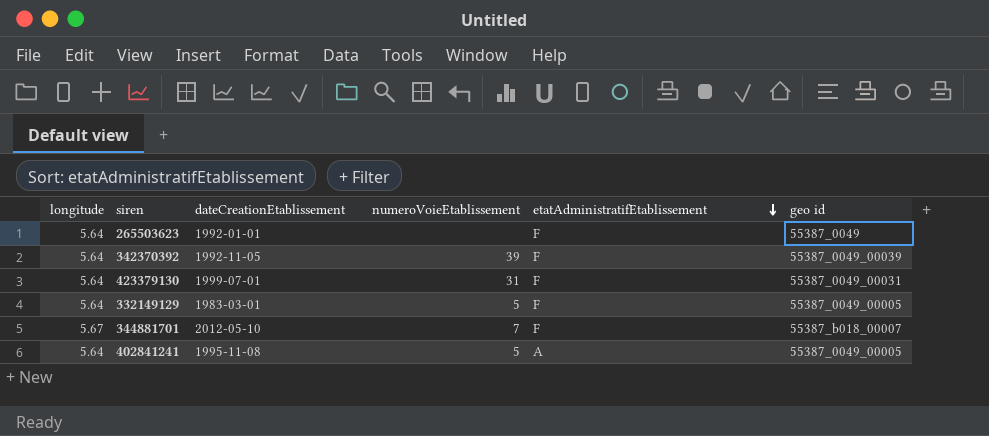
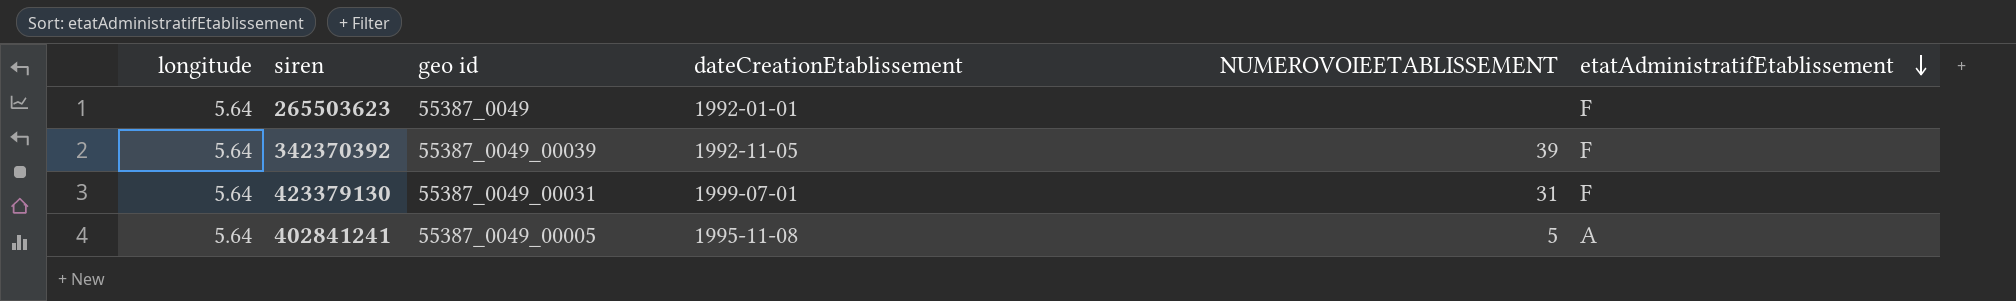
column geo id | position: 6 -> 3
column name: numeroVoieEtablissement -> NUMEROVOIEETABLISSEMENT
row 332149129: 5.64 | 1983-03-01 | 5 | F | 55387_0049_00005 -> none
row 344881701: 5.67 | 2012-05-10 | 7 | F | 55387_b018_00007 -> none

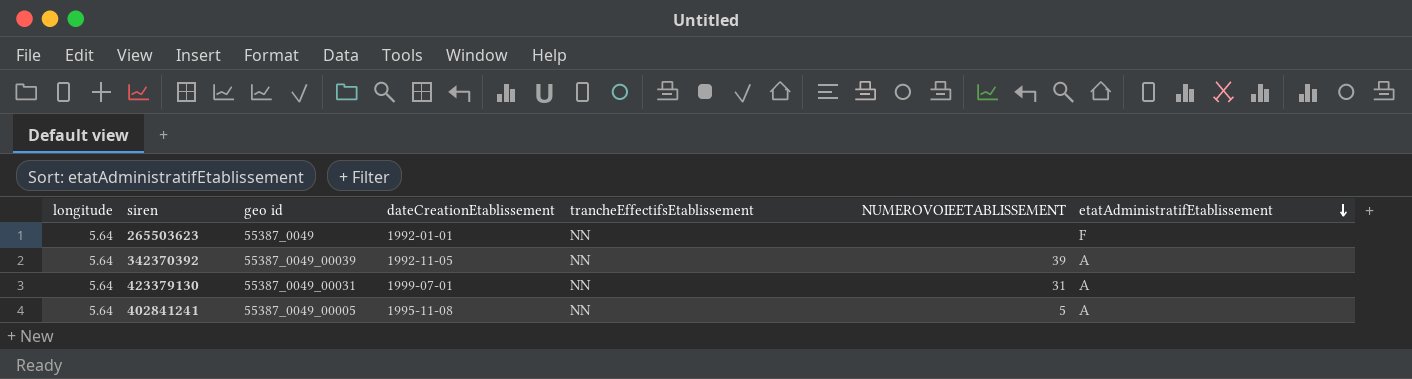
column trancheEffectifsEtablissement | position: none -> 5
342370392 | etatAdministratifEtablissement: F -> A
423379130 | etatAdministratifEtablissement: F -> A

